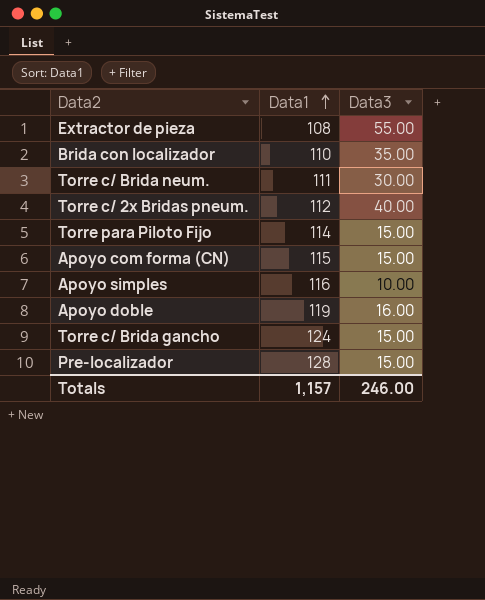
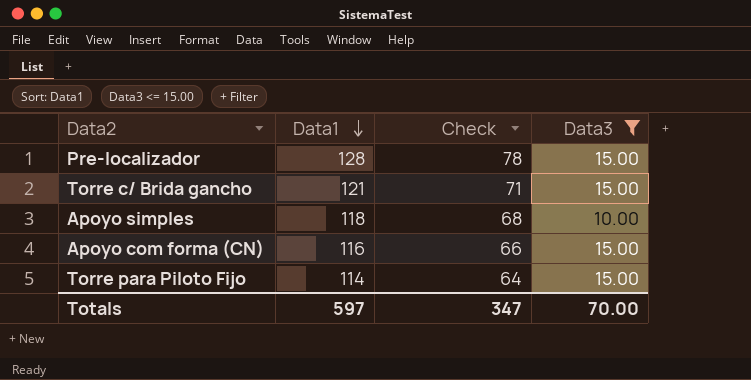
filter: none -> Data3 <= 15.00
row order: Data1 ascending -> Data1 descending
column Check | formula: none -> [Data1] - 50
Torre c/ Brida gancho | Data1: 124 -> 121
Apoyo simples | Data1: 116 -> 118
Apoyo com forma (CN) | Data1: 115 -> 116
Totals | Data1: 1,157 -> 597
Totals | Data3: 246.00 -> 70.00

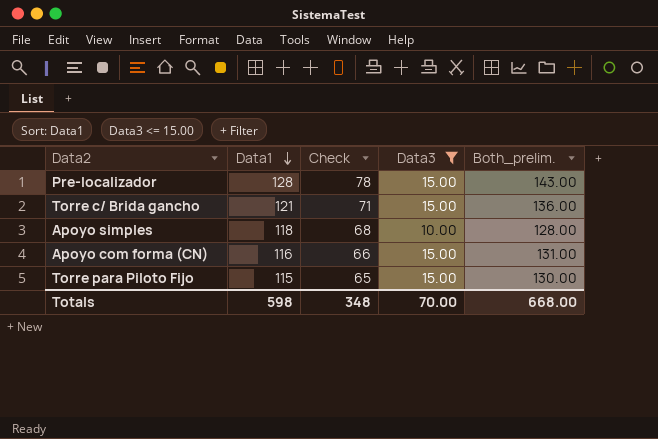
column Both_prelim. | formula: none -> [Data1] + [Data3]
Torre para Piloto Fijo | Data1: 114 -> 115
Torre para Piloto Fijo | Check: 64 -> 65
Totals | Data1: 597 -> 598
Totals | Check: 347 -> 348

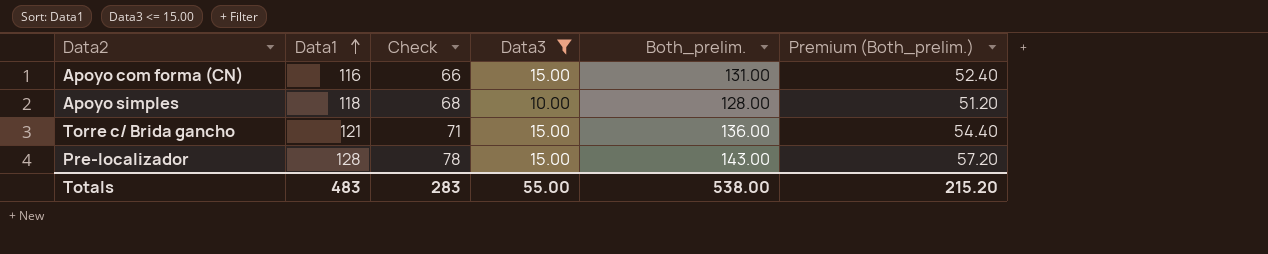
row order: Data1 descending -> Data1 ascending
column Premium (Both_prelim.) | formula: none -> [Both_prelim.] * 0.4
row Torre para Piloto Fijo: 115 | 65 | 15.00 | 130.00 -> none
Totals | Data1: 598 -> 483
Totals | Check: 348 -> 283
Totals | Data3: 70.00 -> 55.00
Totals | Both_prelim.: 668.00 -> 538.00

